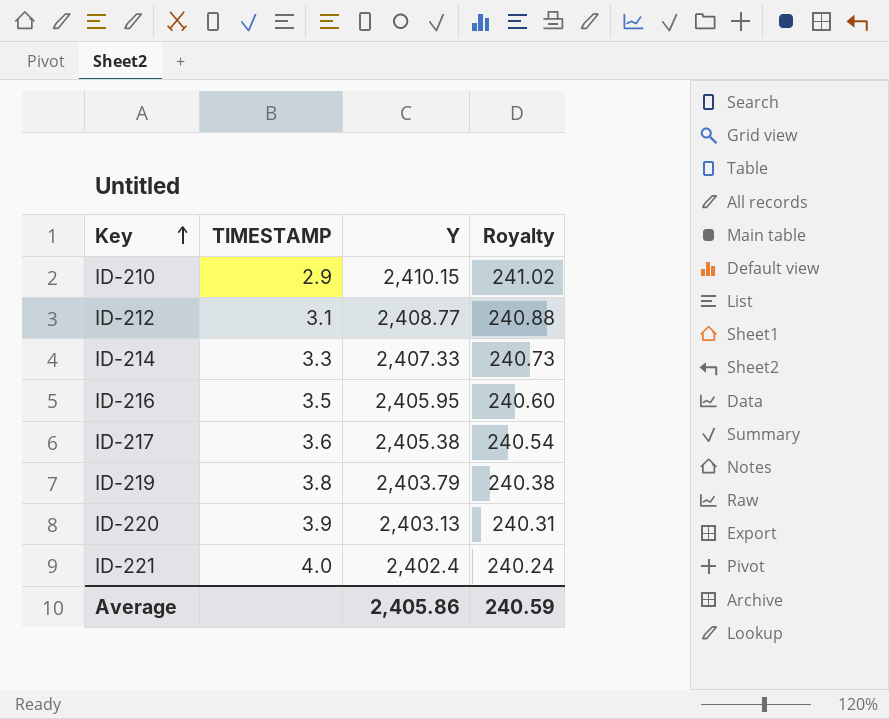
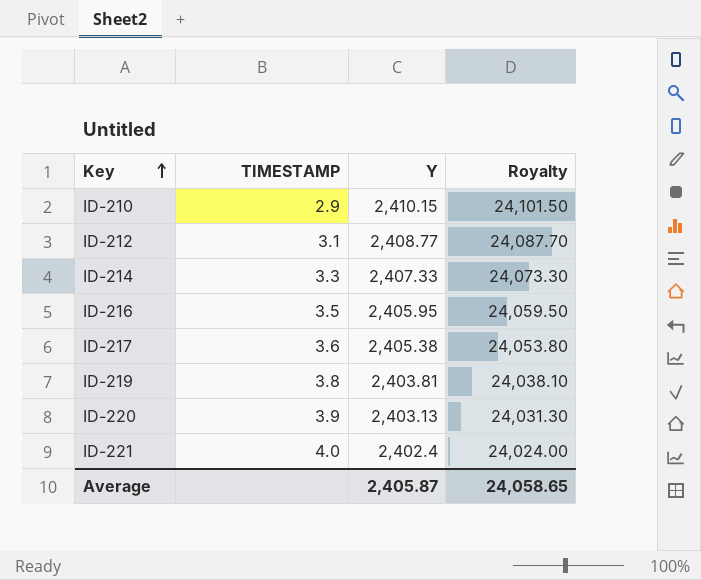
column Royalty | formula: [Y] * 0.1 -> [Y] * 10
ID-219 | Y: 2,403.79 -> 2,403.81
Average | Y: 2,405.86 -> 2,405.87
Average | Royalty: 240.59 -> 24,058.65

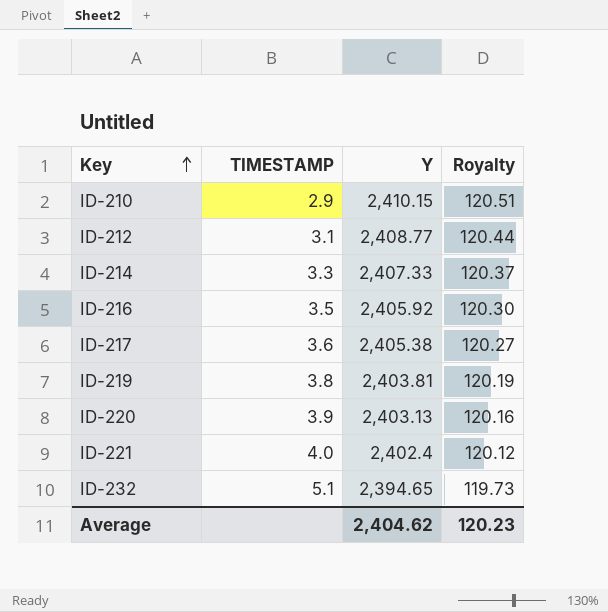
column Royalty | formula: [Y] * 10 -> [Y] * 0.05
ID-216 | Y: 2,405.95 -> 2,405.92
row ID-232: none -> 5.1 | 2,394.65 | 119.73
Average | Y: 2,405.87 -> 2,404.62
Average | Royalty: 24,058.65 -> 120.23

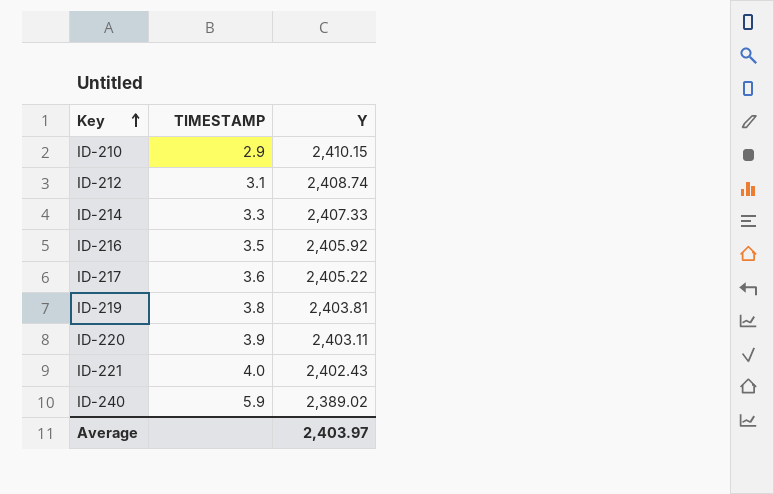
column Royalty | formula: [Y] * 0.05 -> none
row ID-232: 5.1 | 2,394.65 | 119.73 -> none
ID-212 | Y: 2,408.77 -> 2,408.74
ID-217 | Y: 2,405.38 -> 2,405.22
ID-220 | Y: 2,403.13 -> 2,403.11
ID-221 | Y: 2,402.4 -> 2,402.43
row ID-240: none -> 5.9 | 2,389.02
Average | Y: 2,404.62 -> 2,403.97

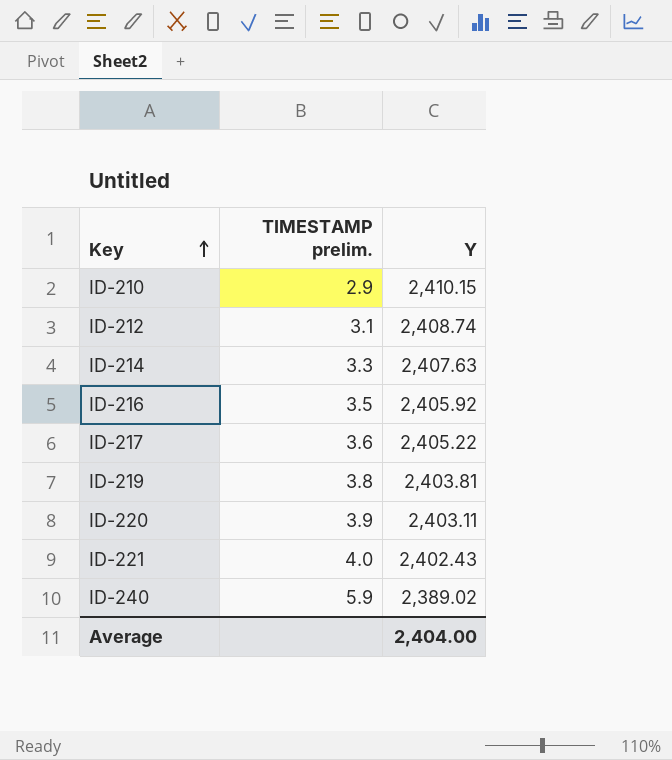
column name: TIMESTAMP -> TIMESTAMP prelim.
ID-214 | Y: 2,407.33 -> 2,407.63
Average | Y: 2,403.97 -> 2,404.00

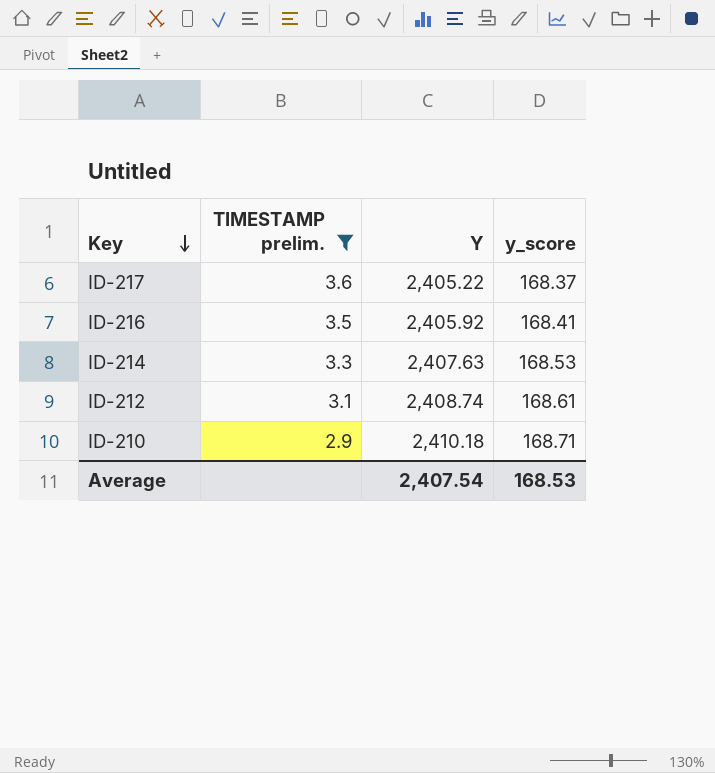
filter: none -> TIMESTAMP prelim. <= 3.6
row order: Key ascending -> Key descending
column y_score | formula: none -> [Y] * 0.07
ID-210 | Y: 2,410.15 -> 2,410.18
Average | Y: 2,404.00 -> 2,407.54

